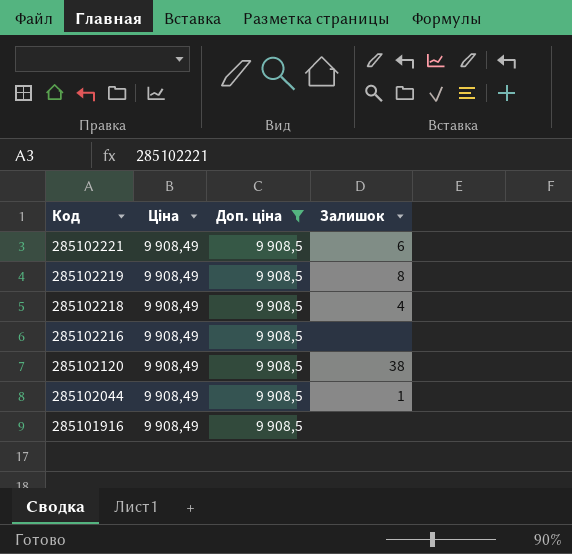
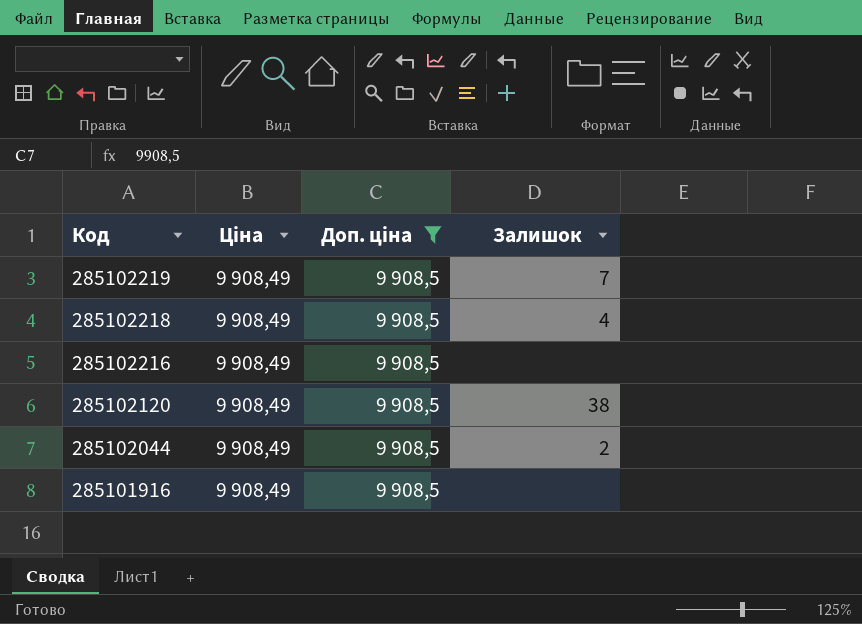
row 285102221: 9 908,49 | 9 908,5 | 6 -> none
285102219 | Залишок: 8 -> 7
285102044 | Залишок: 1 -> 2

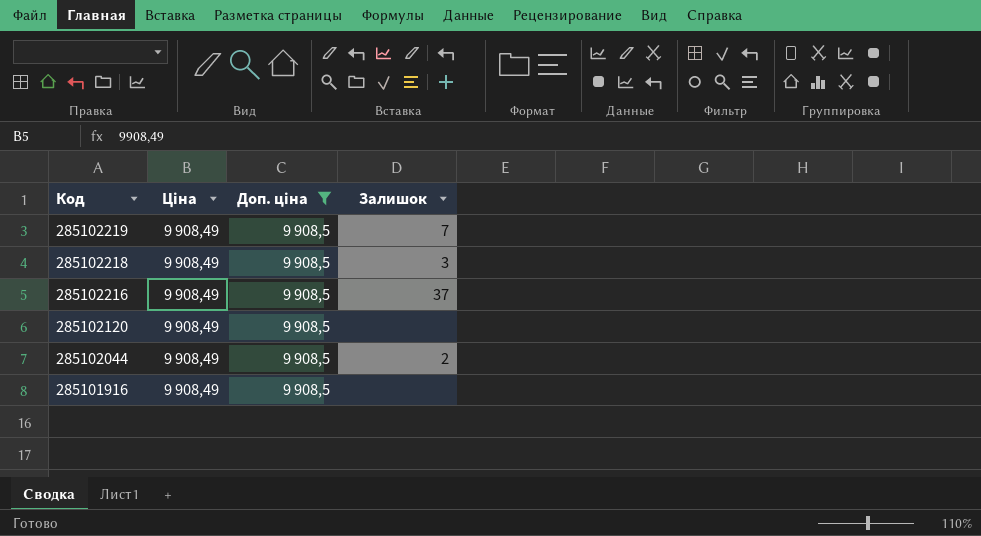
285102218 | Залишок: 4 -> 3
285102216 | Залишок: none -> 37
285102120 | Залишок: 38 -> none

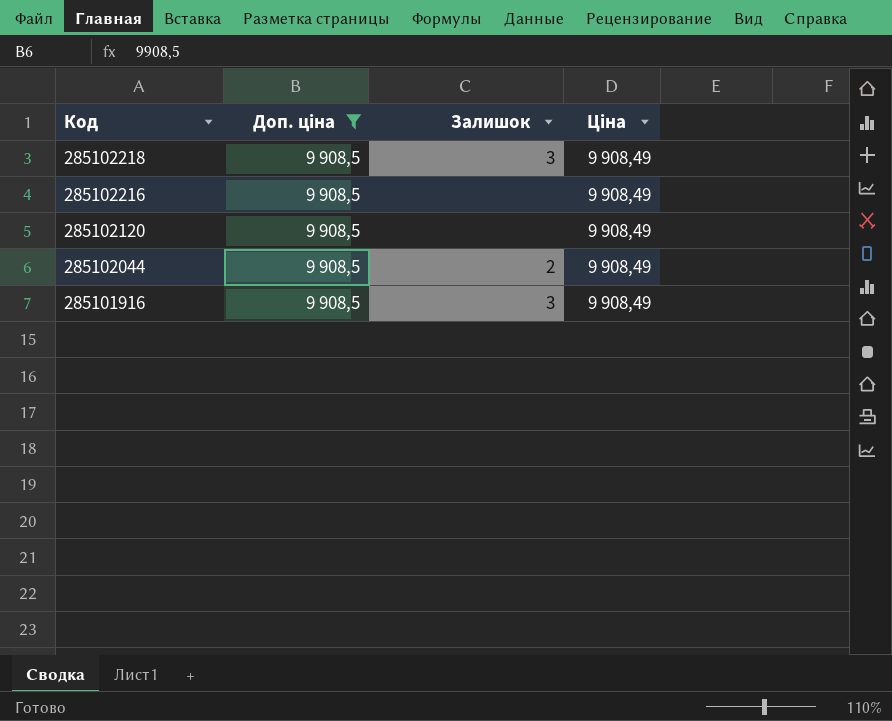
column Ціна | position: 2 -> 4
row 285102219: 9 908,49 | 9 908,5 | 7 -> none
285102216 | Залишок: 37 -> none
285101916 | Залишок: none -> 3

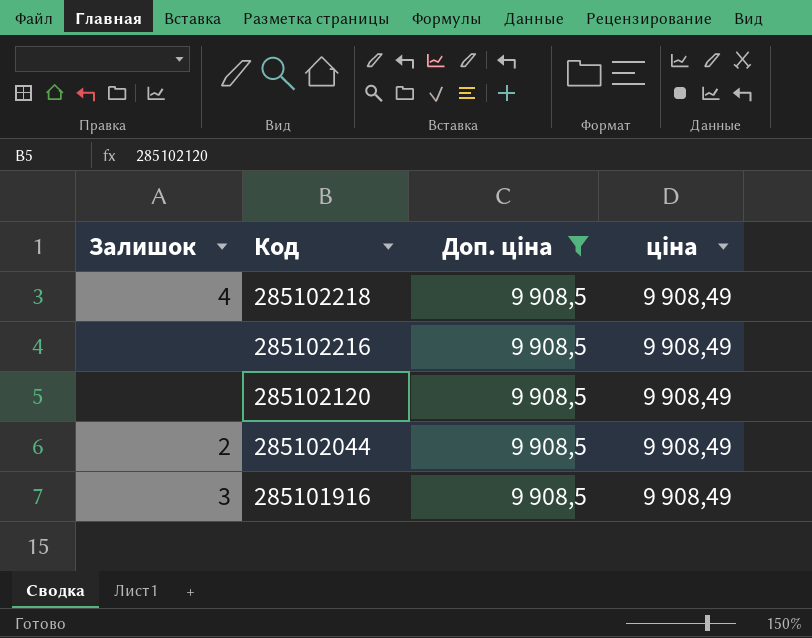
column Залишок | position: 3 -> 1
column name: Ціна -> ціна
285102218 | Залишок: 3 -> 4

